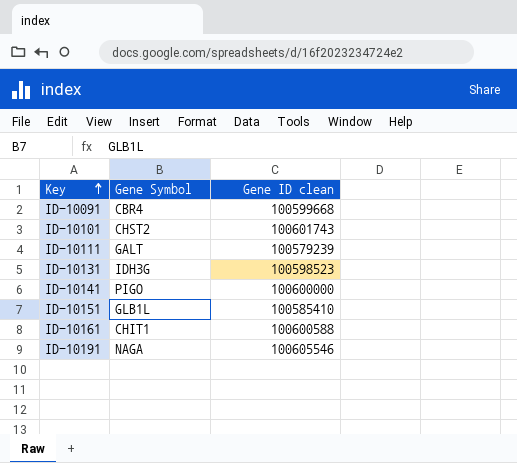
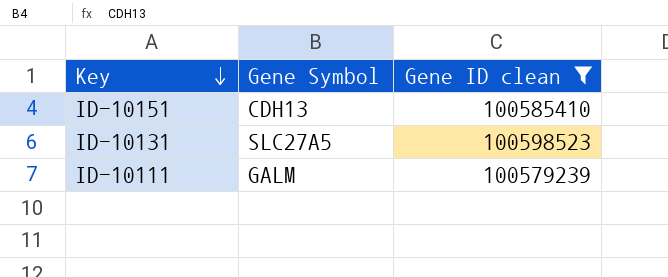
filter: none -> Gene ID clean <= 100598523
row order: Key ascending -> Key descending
ID-10151 | Gene Symbol: GLB1L -> CDH13
ID-10131 | Gene Symbol: IDH3G -> SLC27A5
ID-10111 | Gene Symbol: GALT -> GALM

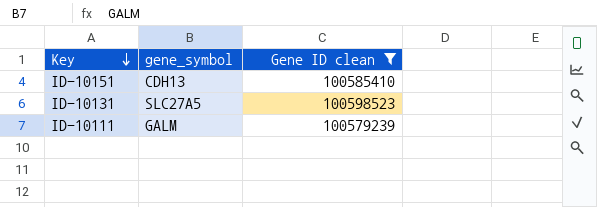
column name: Gene Symbol -> gene_symbol

